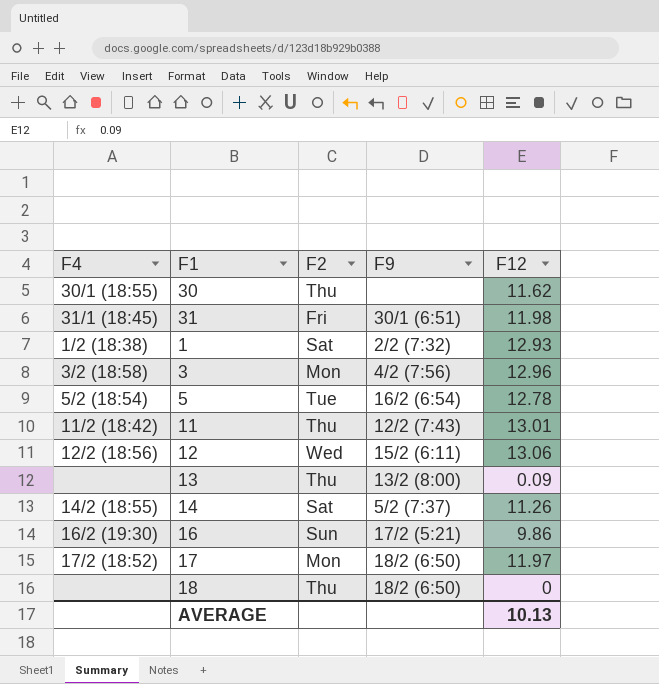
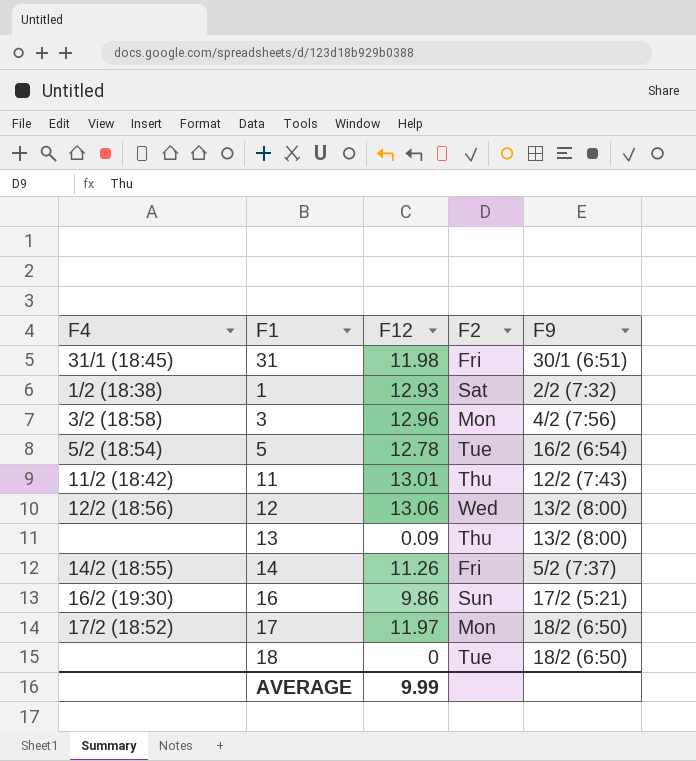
column F12 | position: 5 -> 3
row 30: 30/1 (18:55) | Thu | none | 11.62 -> none
12 | F9: 15/2 (6:11) -> 13/2 (8:00)
14 | F2: Sat -> Fri
18 | F2: Thu -> Tue
AVERAGE | F12: 10.13 -> 9.99

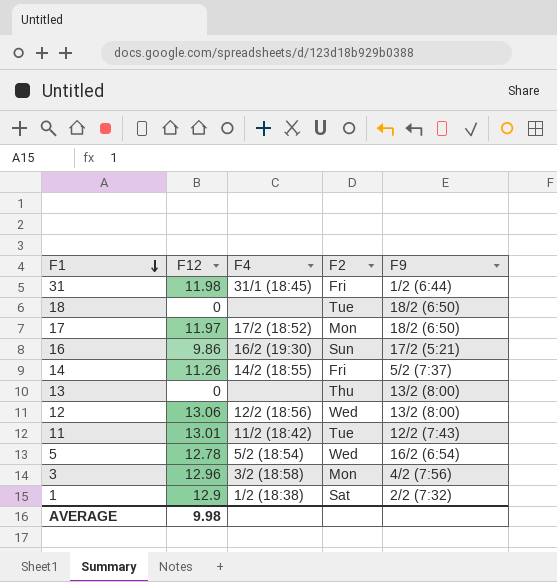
row order: none -> F1 descending
column F4 | position: 1 -> 3
31 | F9: 30/1 (6:51) -> 1/2 (6:44)
13 | F12: 0.09 -> 0
11 | F2: Thu -> Tue
5 | F2: Tue -> Wed
1 | F12: 12.93 -> 12.9
AVERAGE | F12: 9.99 -> 9.98

